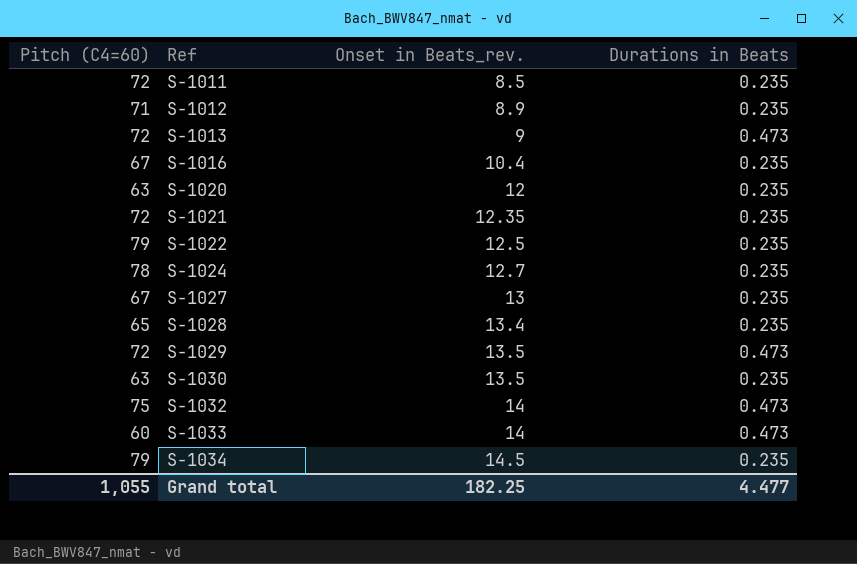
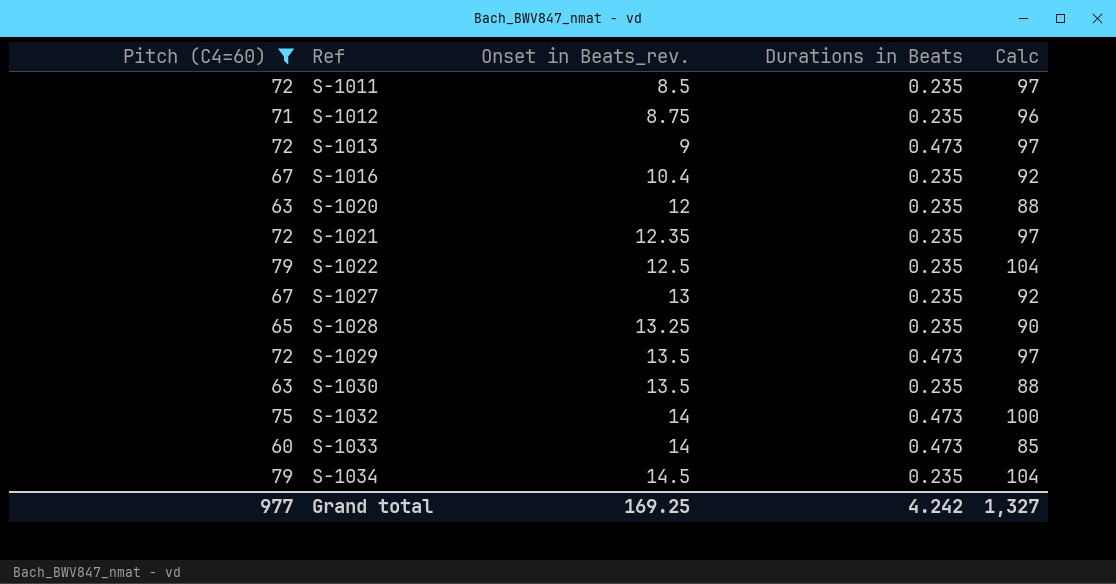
filter: none -> Pitch (C4=60) != 78
column Calc | formula: none -> [Pitch (C4=60)] + 25
S-1012 | Onset in Beats_rev.: 8.9 -> 8.75
S-1028 | Onset in Beats_rev.: 13.4 -> 13.25
Grand total | Pitch (C4=60): 1,055 -> 977
Grand total | Onset in Beats_rev.: 182.25 -> 169.25
Grand total | Durations in Beats: 4.477 -> 4.242

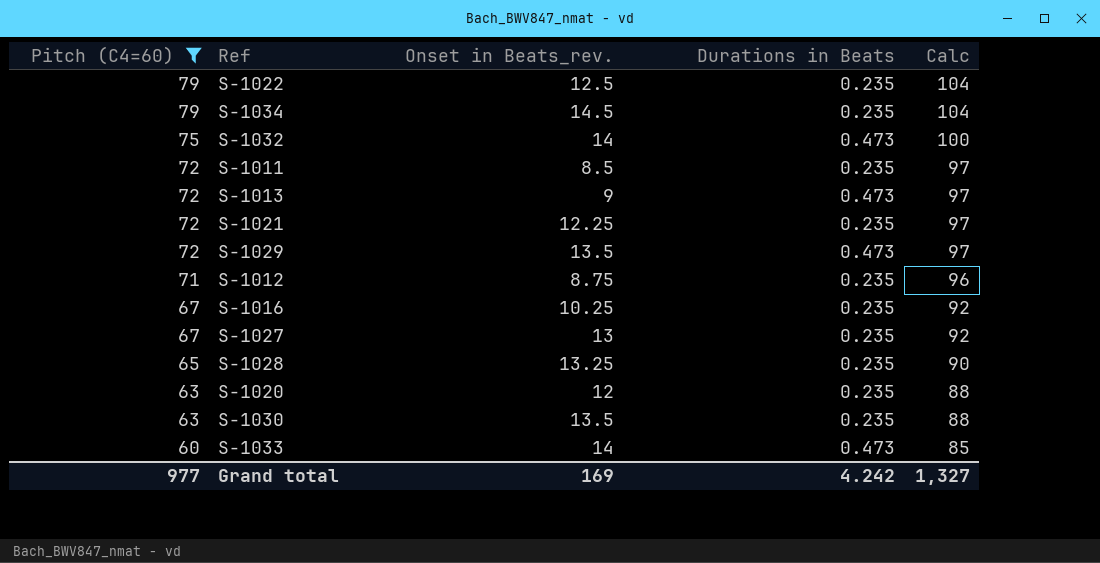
row order: Ref ascending -> Pitch (C4=60) descending
S-1021 | Onset in Beats_rev.: 12.35 -> 12.25
S-1016 | Onset in Beats_rev.: 10.4 -> 10.25
Grand total | Onset in Beats_rev.: 169.25 -> 169

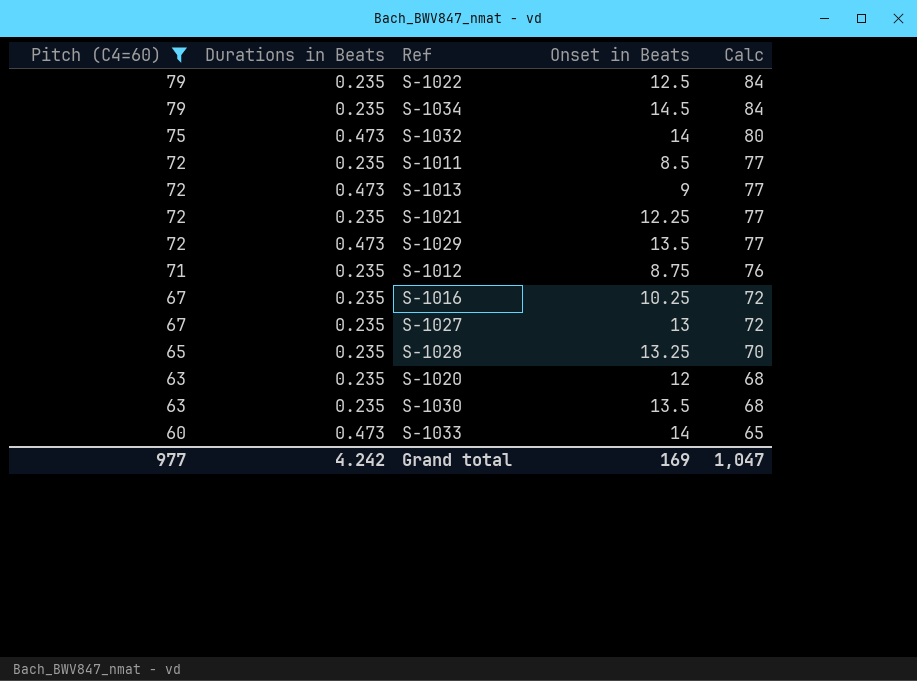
column Durations in Beats | position: 4 -> 2
column name: Onset in Beats_rev. -> Onset in Beats
column Calc | formula: [Pitch (C4=60)] + 25 -> [Pitch (C4=60)] + 5
Grand total | Calc: 1,327 -> 1,047

